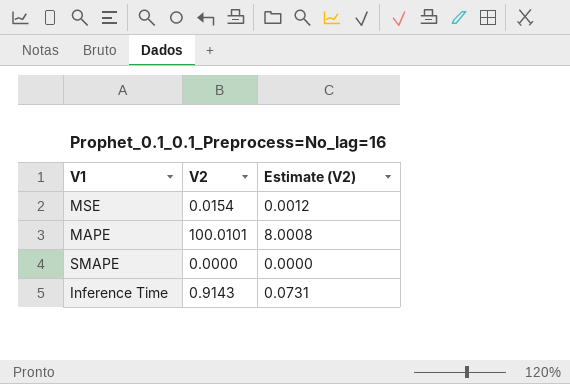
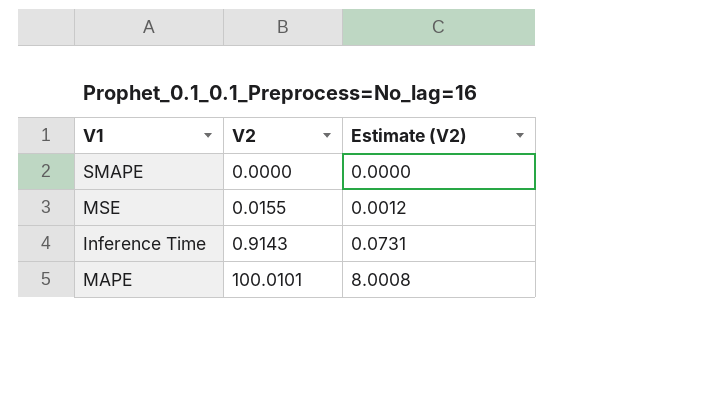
row order: none -> V2 ascending
MSE | V2: 0.0154 -> 0.0155

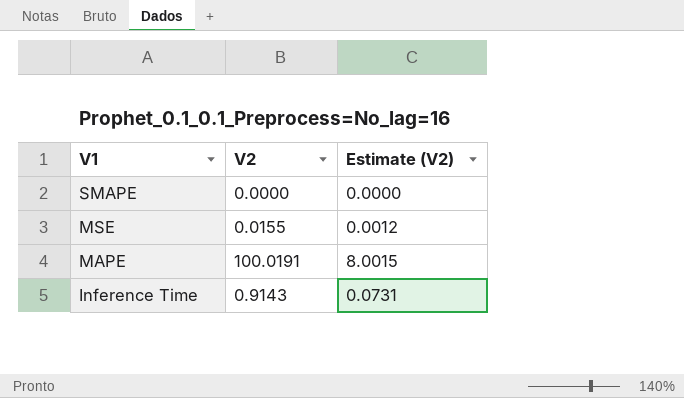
row order: V2 ascending -> V1 descending
MAPE | V2: 100.0101 -> 100.0191
MAPE | Estimate (V2): 8.0008 -> 8.0015

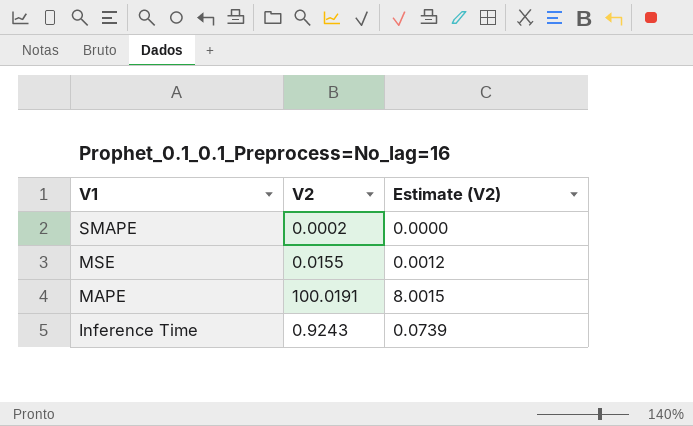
SMAPE | V2: 0.0000 -> 0.0002
Inference Time | V2: 0.9143 -> 0.9243
Inference Time | Estimate (V2): 0.0731 -> 0.0739

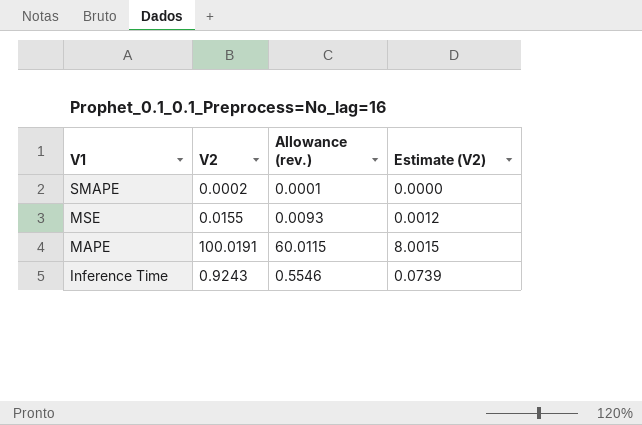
column Allowance (rev.) | formula: none -> [V2] * 0.6

